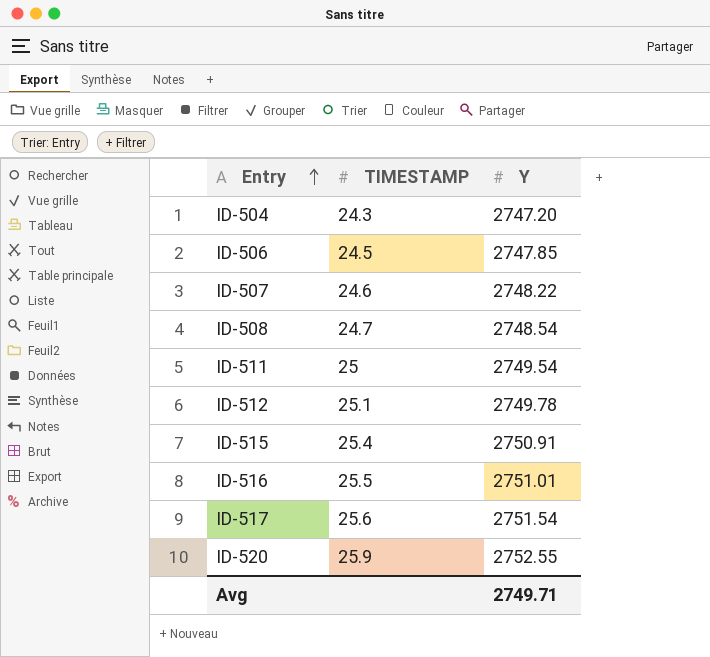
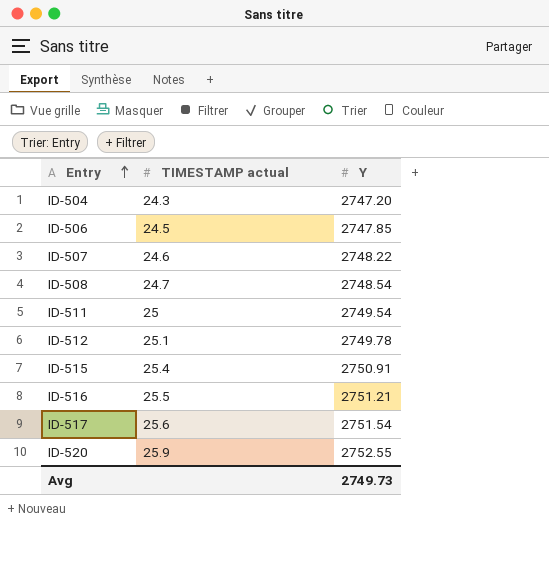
column name: TIMESTAMP -> TIMESTAMP actual
ID-516 | Y: 2751.01 -> 2751.21
Avg | Y: 2749.71 -> 2749.73

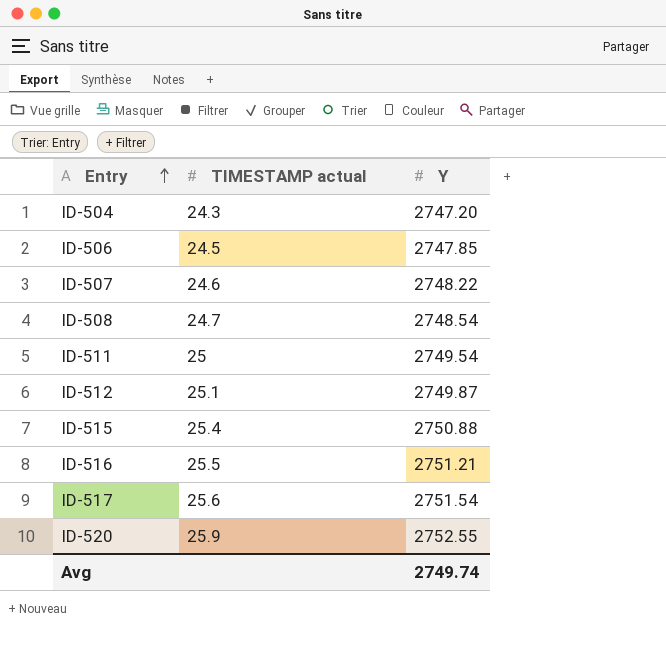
ID-512 | Y: 2749.78 -> 2749.87
ID-515 | Y: 2750.91 -> 2750.88
Avg | Y: 2749.73 -> 2749.74

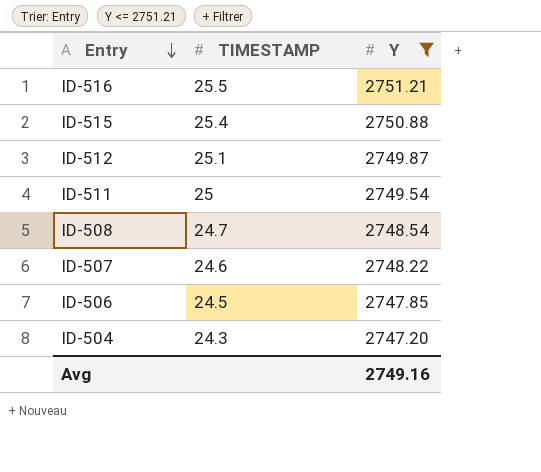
filter: none -> Y <= 2751.21
row order: Entry ascending -> Entry descending
column name: TIMESTAMP actual -> TIMESTAMP
Avg | Y: 2749.74 -> 2749.16

